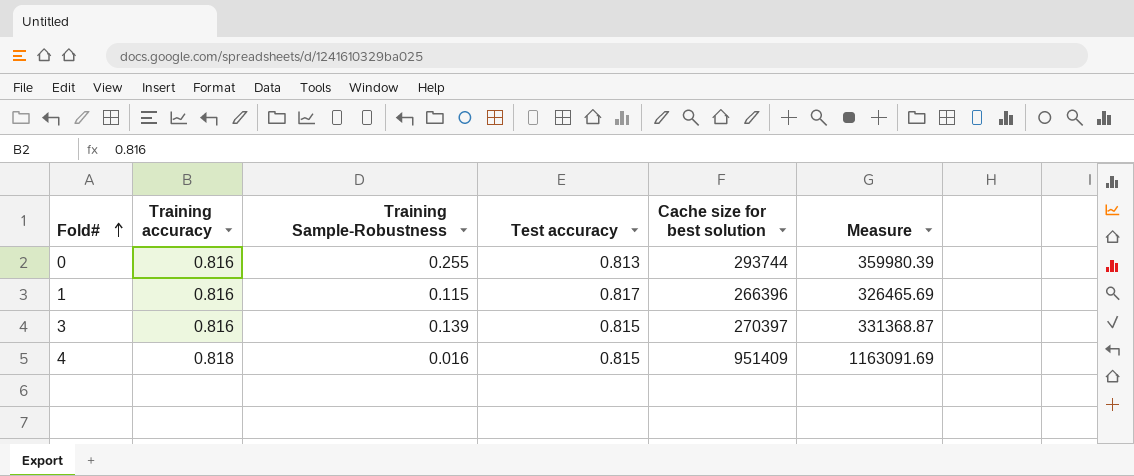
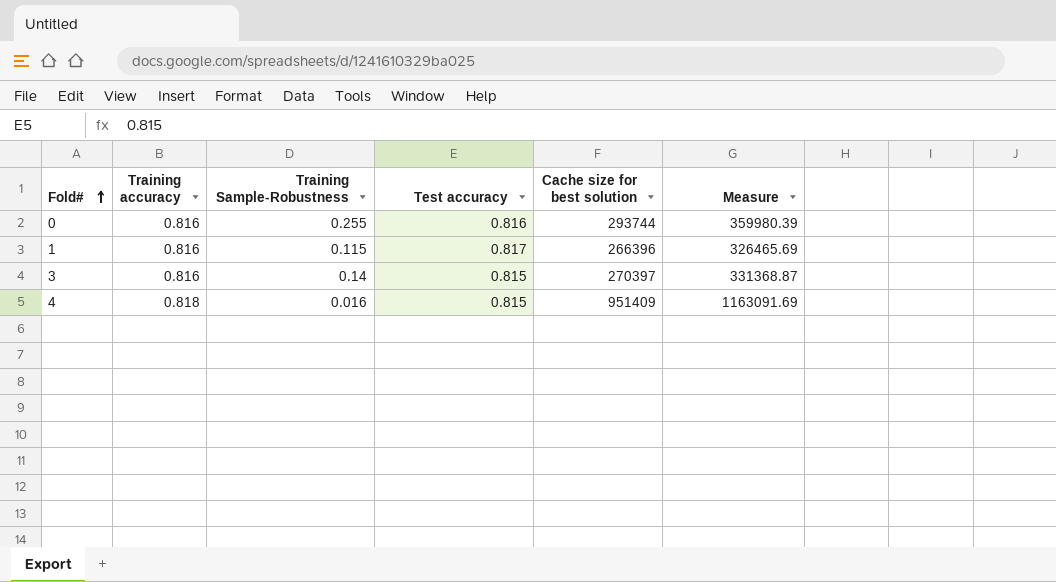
0 | Test accuracy: 0.813 -> 0.816
3 | Training Sample-Robustness: 0.139 -> 0.14

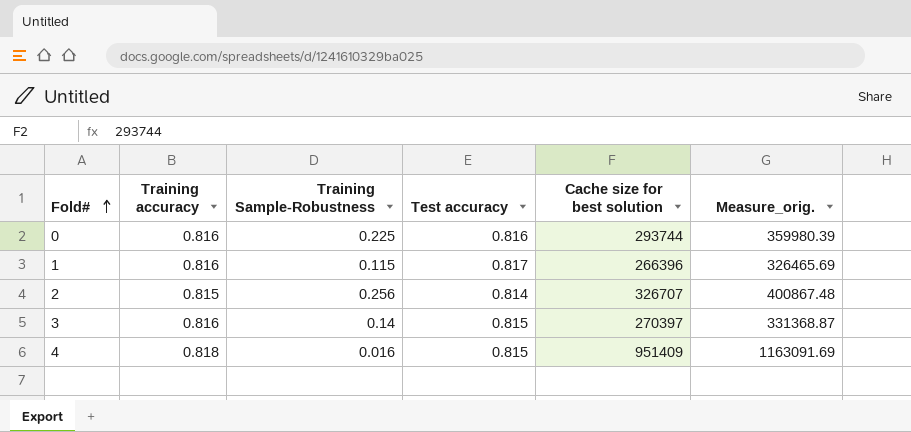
column name: Measure -> Measure_orig.
0 | Training Sample-Robustness: 0.255 -> 0.225
row 2: none -> 0.815 | 0.256 | 0.814 | 326707 | 400867.48

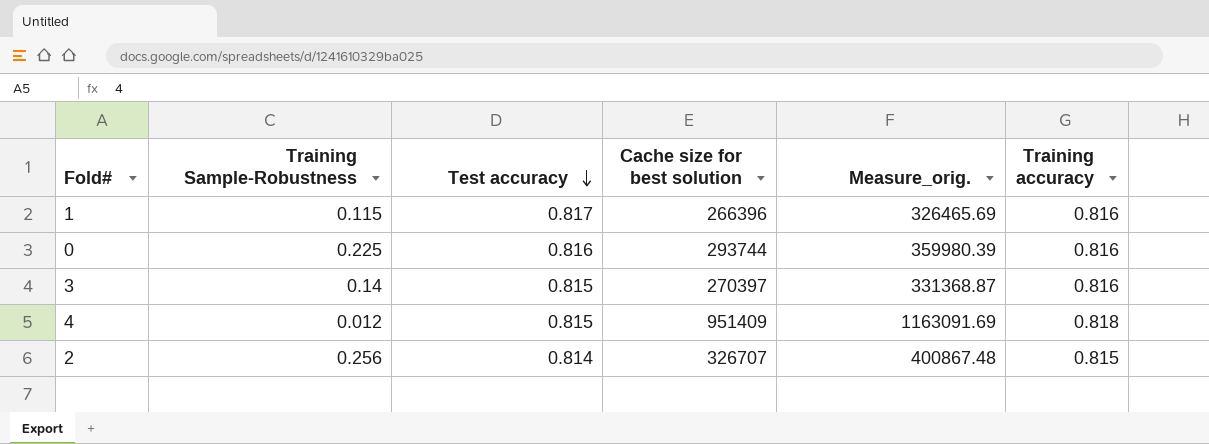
row order: Fold# ascending -> Test accuracy descending
column Training accuracy | position: 2 -> 6
4 | Training Sample-Robustness: 0.016 -> 0.012

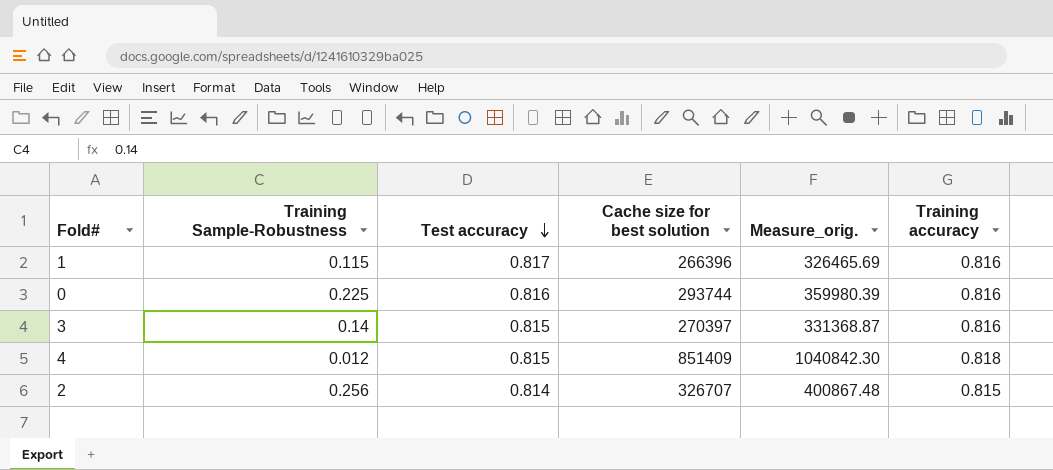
4 | Cache size for best solution: 951409 -> 851409
4 | Measure_orig.: 1163091.69 -> 1040842.30

